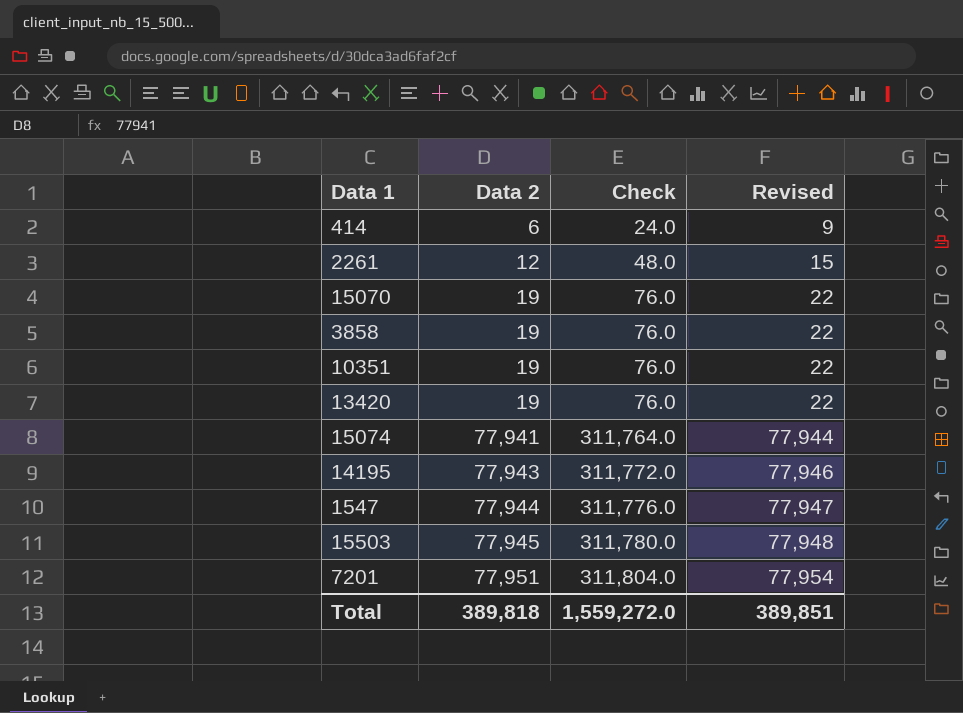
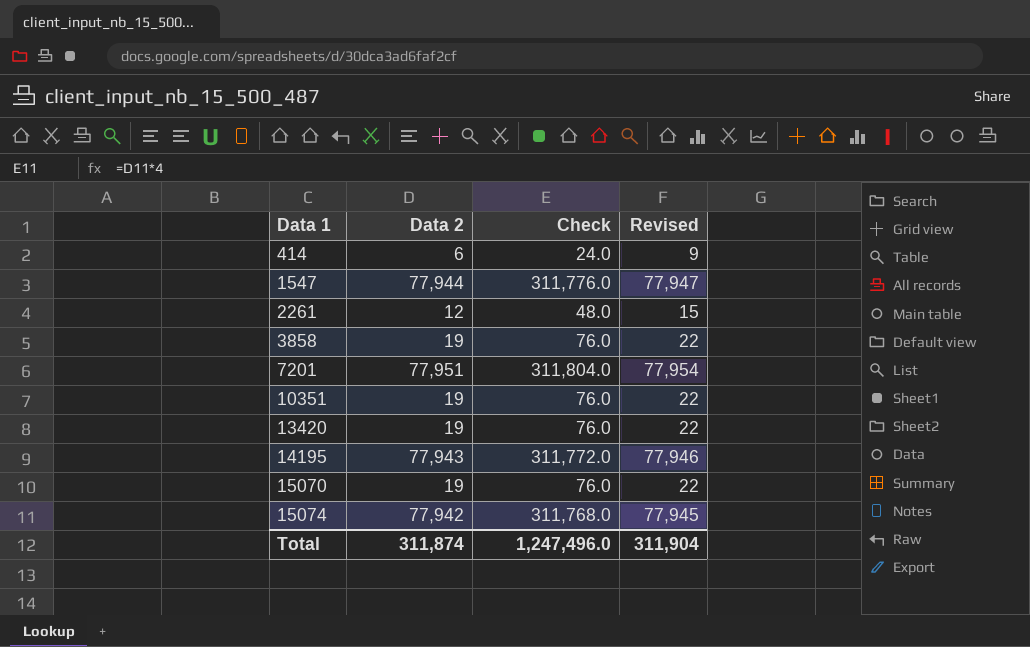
row order: Data 2 ascending -> Data 1 ascending
row 15503: 77,945 | 311,780.0 | 77,948 -> none
15074 | Data 2: 77,941 -> 77,942
15074 | Check: 311,764.0 -> 311,768.0
15074 | Revised: 77,944 -> 77,945
Total | Data 2: 389,818 -> 311,874
Total | Check: 1,559,272.0 -> 1,247,496.0
Total | Revised: 389,851 -> 311,904

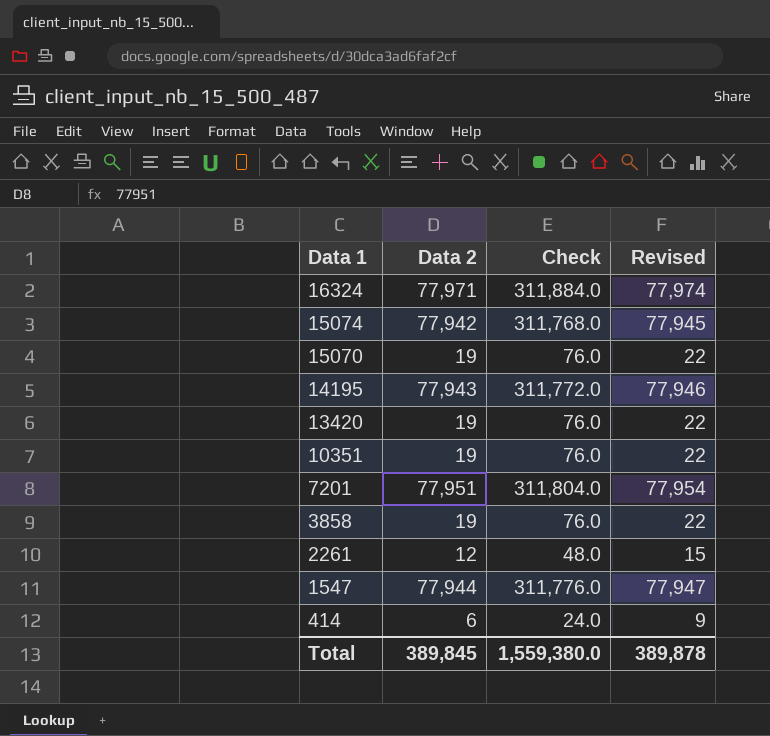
row order: Data 1 ascending -> Data 1 descending
row 16324: none -> 77,971 | 311,884.0 | 77,974
Total | Data 2: 311,874 -> 389,845
Total | Check: 1,247,496.0 -> 1,559,380.0
Total | Revised: 311,904 -> 389,878

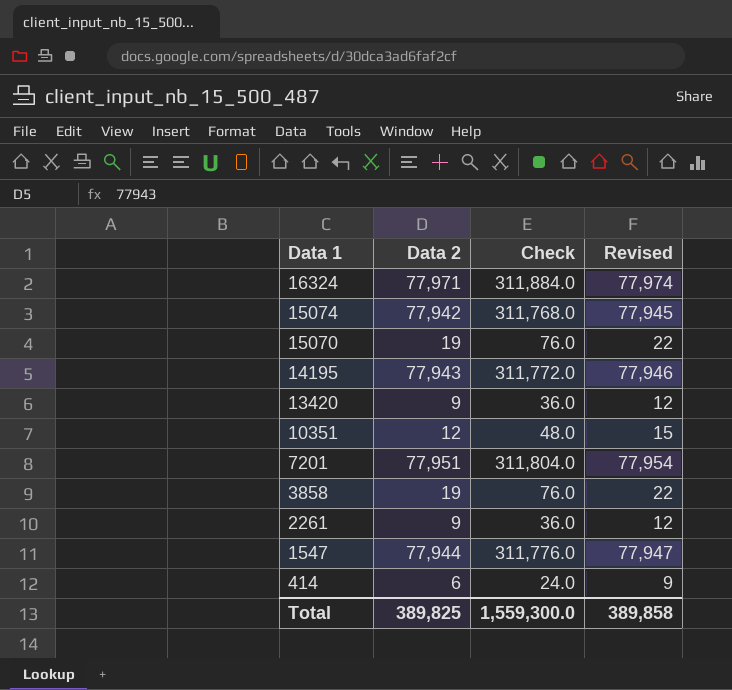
13420 | Data 2: 19 -> 9
13420 | Check: 76.0 -> 36.0
13420 | Revised: 22 -> 12
10351 | Data 2: 19 -> 12
10351 | Check: 76.0 -> 48.0
10351 | Revised: 22 -> 15
2261 | Data 2: 12 -> 9
2261 | Check: 48.0 -> 36.0
2261 | Revised: 15 -> 12
Total | Data 2: 389,845 -> 389,825
Total | Check: 1,559,380.0 -> 1,559,300.0
Total | Revised: 389,878 -> 389,858

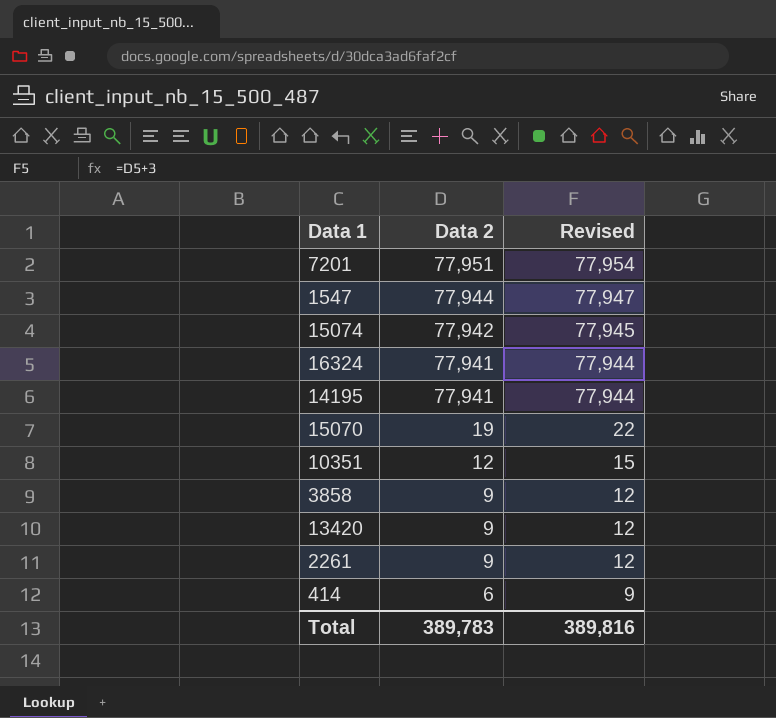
row order: Data 1 descending -> Data 2 descending
column Check | formula: [Data 2] * 4 -> none
16324 | Data 2: 77,971 -> 77,941
16324 | Revised: 77,974 -> 77,944
14195 | Data 2: 77,943 -> 77,941
14195 | Revised: 77,946 -> 77,944
3858 | Data 2: 19 -> 9
3858 | Revised: 22 -> 12
Total | Data 2: 389,825 -> 389,783
Total | Revised: 389,858 -> 389,816

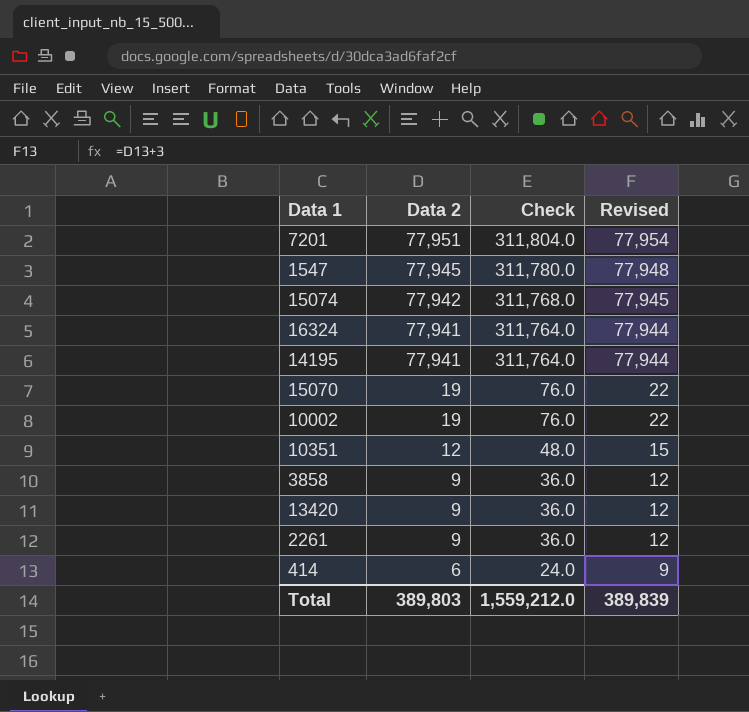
column Check | formula: none -> [Data 2] * 4
1547 | Data 2: 77,944 -> 77,945
1547 | Revised: 77,947 -> 77,948
row 10002: none -> 19 | 76.0 | 22
Total | Data 2: 389,783 -> 389,803
Total | Revised: 389,816 -> 389,839

